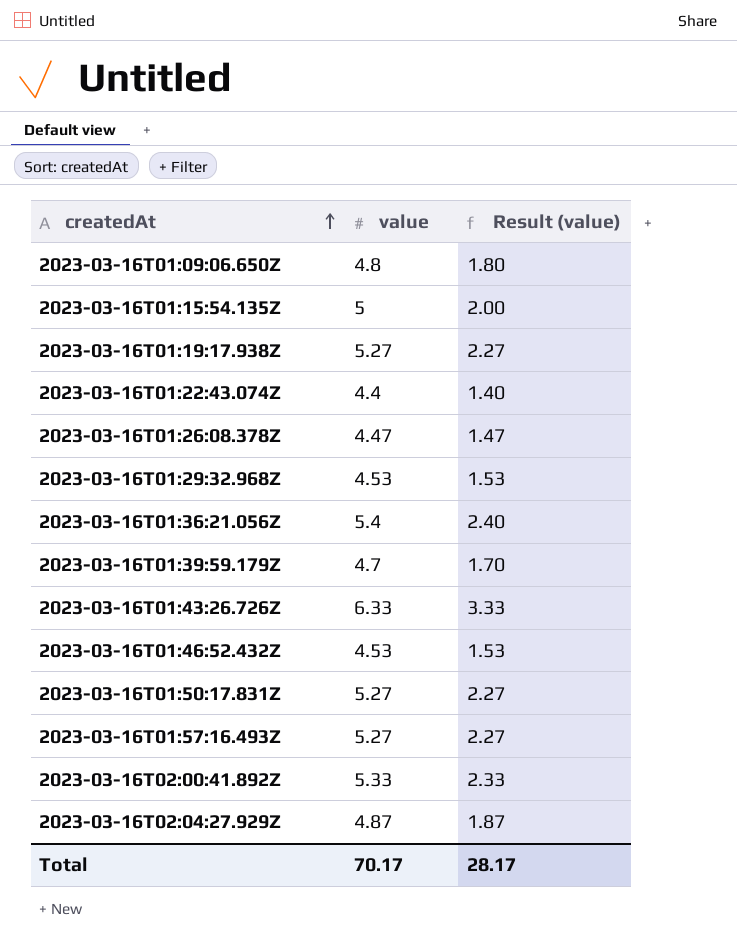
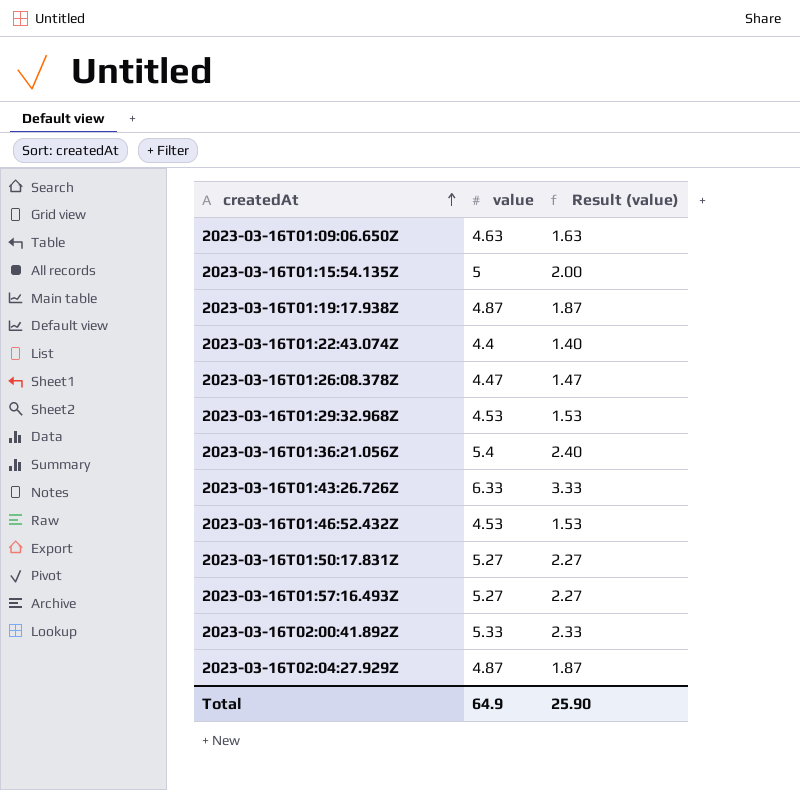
row 2023-03-16T01:39:59.179Z: 4.7 | 1.70 -> none
2023-03-16T01:09:06.650Z | value: 4.8 -> 4.63
2023-03-16T01:09:06.650Z | Result (value): 1.80 -> 1.63
2023-03-16T01:19:17.938Z | value: 5.27 -> 4.87
2023-03-16T01:19:17.938Z | Result (value): 2.27 -> 1.87
Total | value: 70.17 -> 64.9
Total | Result (value): 28.17 -> 25.90

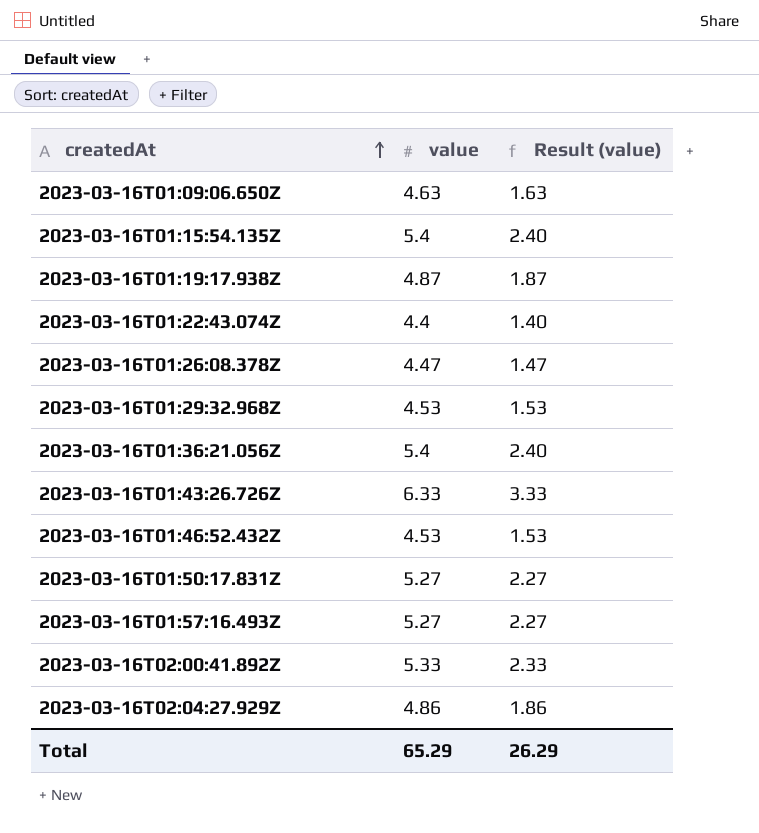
2023-03-16T01:15:54.135Z | value: 5 -> 5.4
2023-03-16T01:15:54.135Z | Result (value): 2.00 -> 2.40
2023-03-16T02:04:27.929Z | value: 4.87 -> 4.86
2023-03-16T02:04:27.929Z | Result (value): 1.87 -> 1.86
Total | value: 64.9 -> 65.29
Total | Result (value): 25.90 -> 26.29

